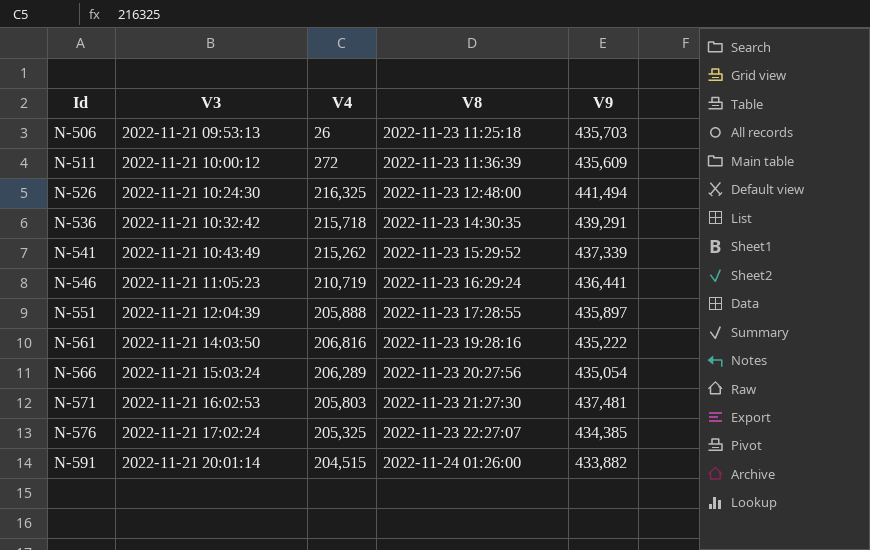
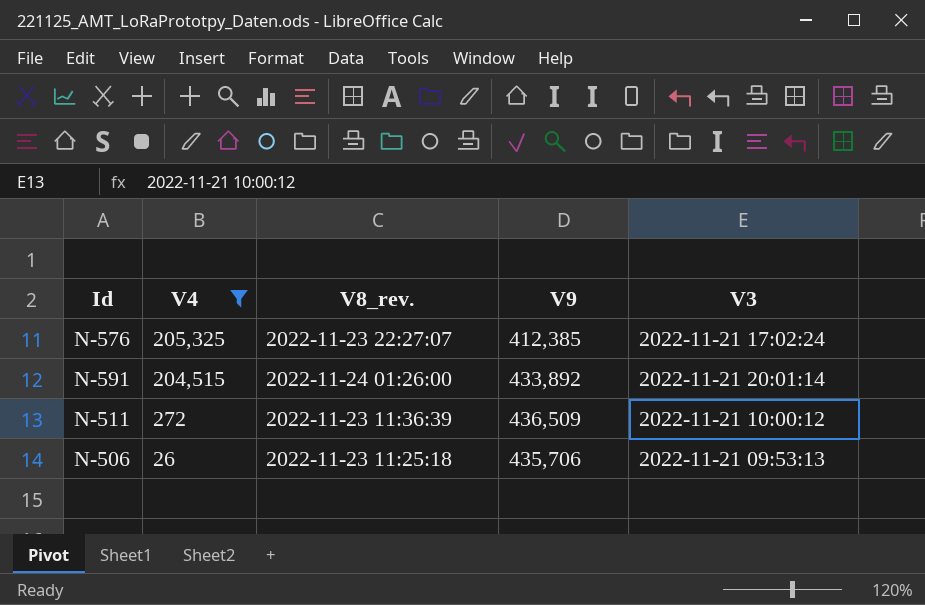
filter: none -> V4 <= 205,325
row order: Id ascending -> V4 descending
column name: V8 -> V8_rev.
column V3 | position: 2 -> 5
N-576 | V9: 434,385 -> 412,385
N-591 | V9: 433,882 -> 433,892
N-511 | V9: 435,609 -> 436,509
N-506 | V9: 435,703 -> 435,706

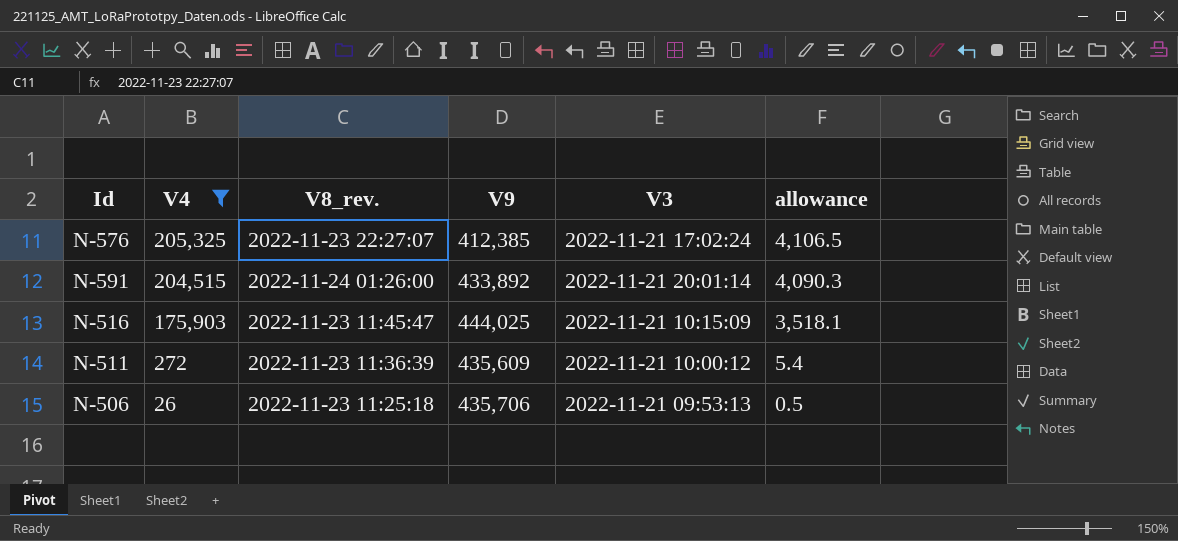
column allowance | formula: none -> [V4] * 0.02
row N-516: none -> 175,903 | 2022-11-23 11:45:47 | 444,025 | 2022-11-21 10:15:09 | 3,518.1
N-511 | V9: 436,509 -> 435,609

